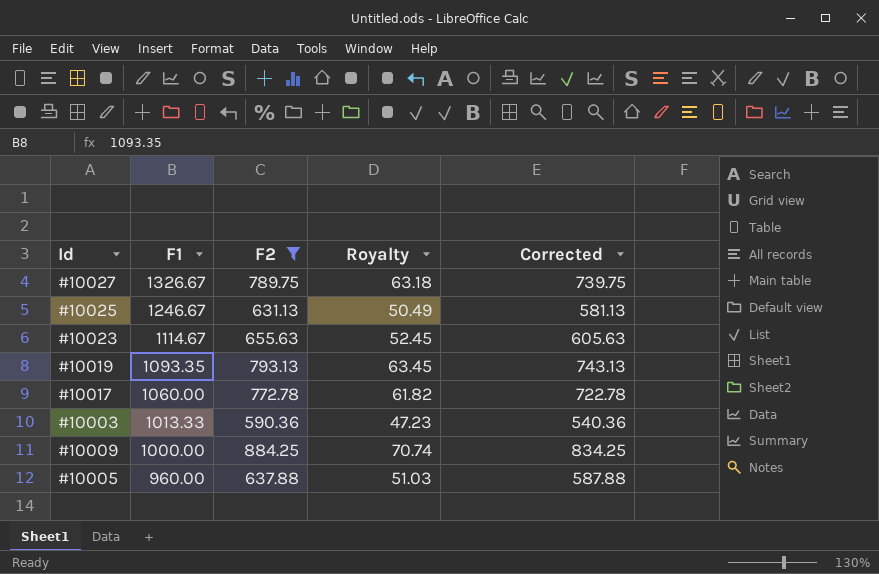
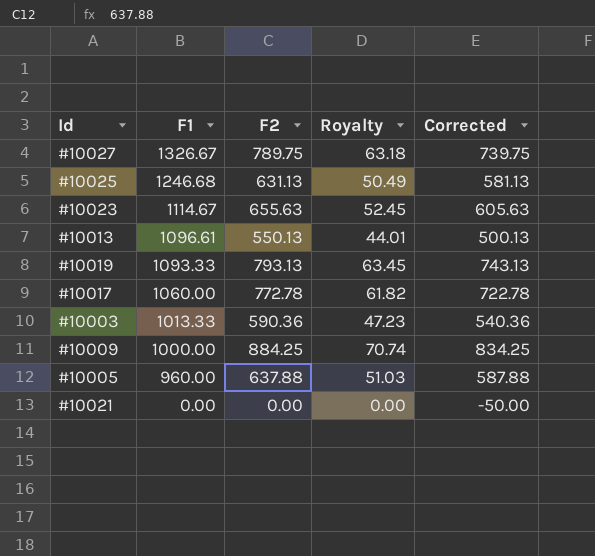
filter: F2 >= 590.36 -> none
#10025 | F1: 1246.67 -> 1246.68
#10019 | F1: 1093.35 -> 1093.33

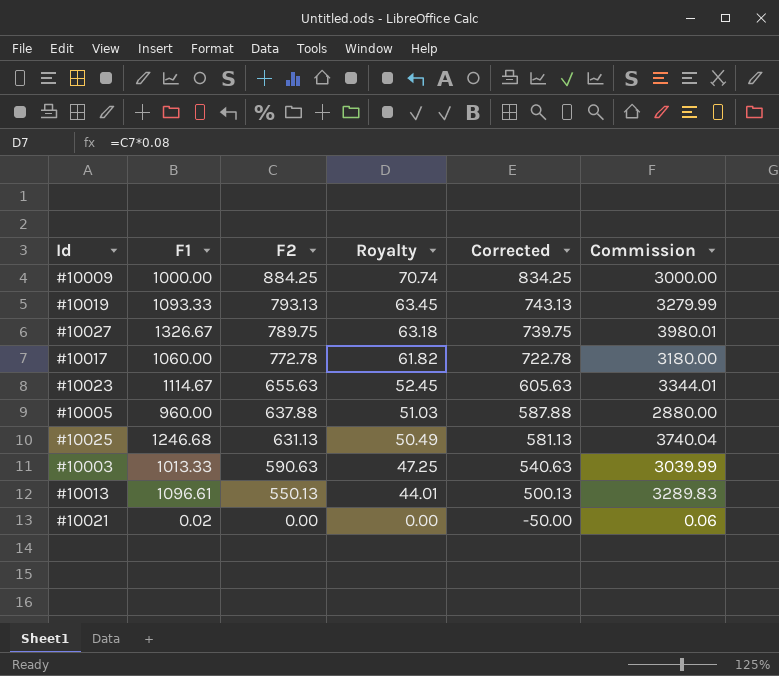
row order: F1 descending -> F2 descending
column Commission | formula: none -> [F1] * 3
#10003 | F2: 590.36 -> 590.63
#10003 | Royalty: 47.23 -> 47.25
#10003 | Corrected: 540.36 -> 540.63
#10021 | F1: 0.00 -> 0.02

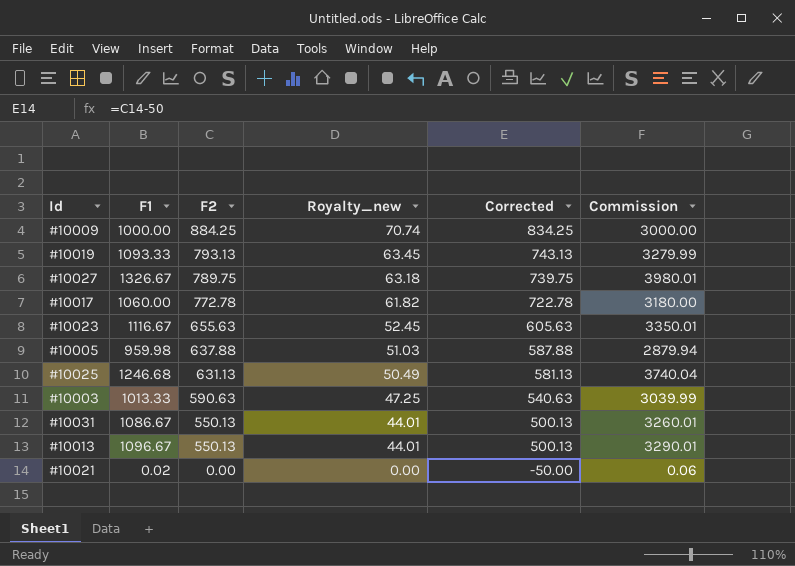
column name: Royalty -> Royalty_new
#10023 | F1: 1114.67 -> 1116.67
#10023 | Commission: 3344.01 -> 3350.01
#10005 | F1: 960.00 -> 959.98
#10005 | Commission: 2880.00 -> 2879.94
row #10031: none -> 1086.67 | 550.13 | 44.01 | 500.13 | 3260.01
#10013 | F1: 1096.61 -> 1096.67
#10013 | Commission: 3289.83 -> 3290.01

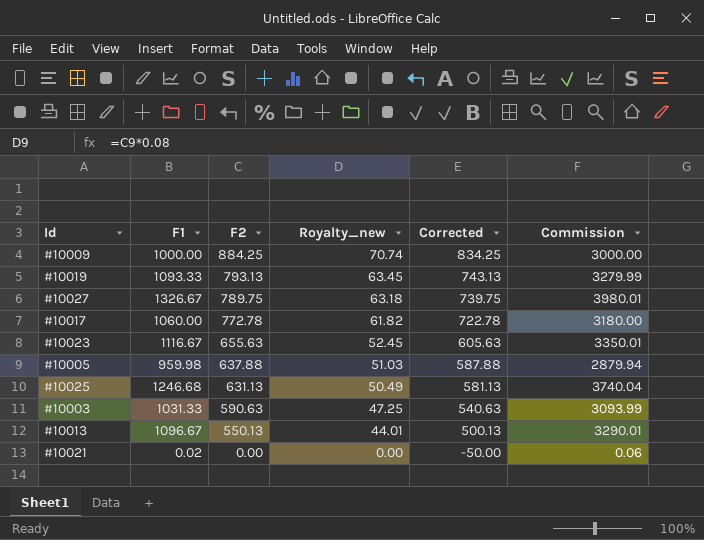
row #10031: 1086.67 | 550.13 | 44.01 | 500.13 | 3260.01 -> none
#10003 | F1: 1013.33 -> 1031.33
#10003 | Commission: 3039.99 -> 3093.99

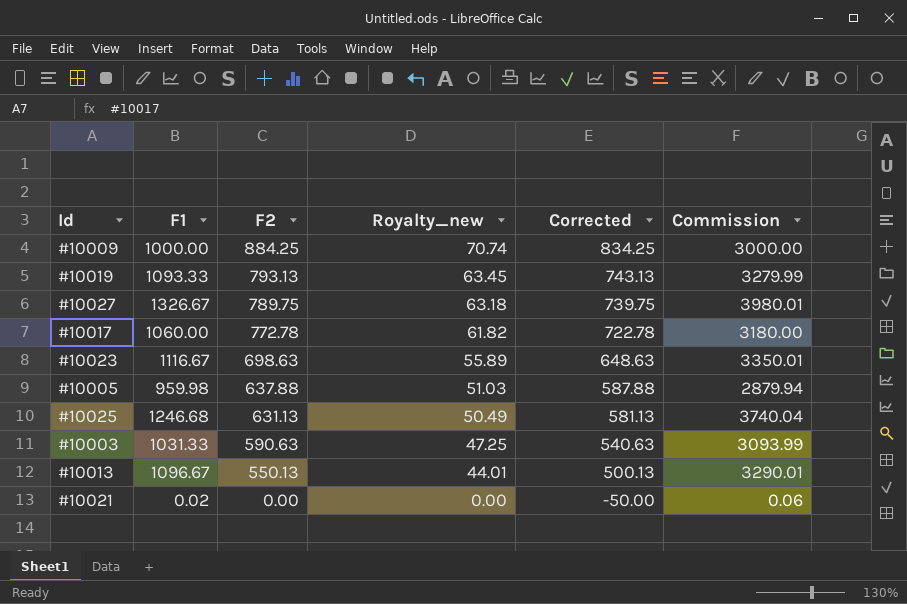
#10023 | F2: 655.63 -> 698.63
#10023 | Royalty_new: 52.45 -> 55.89
#10023 | Corrected: 605.63 -> 648.63

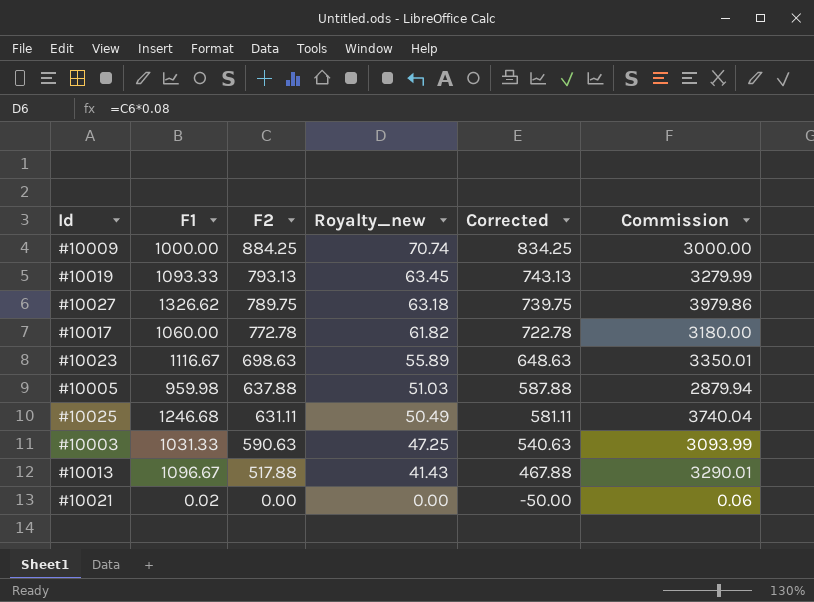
#10027 | F1: 1326.67 -> 1326.62
#10027 | Commission: 3980.01 -> 3979.86
#10025 | F2: 631.13 -> 631.11
#10025 | Corrected: 581.13 -> 581.11
#10013 | F2: 550.13 -> 517.88
#10013 | Royalty_new: 44.01 -> 41.43
#10013 | Corrected: 500.13 -> 467.88

